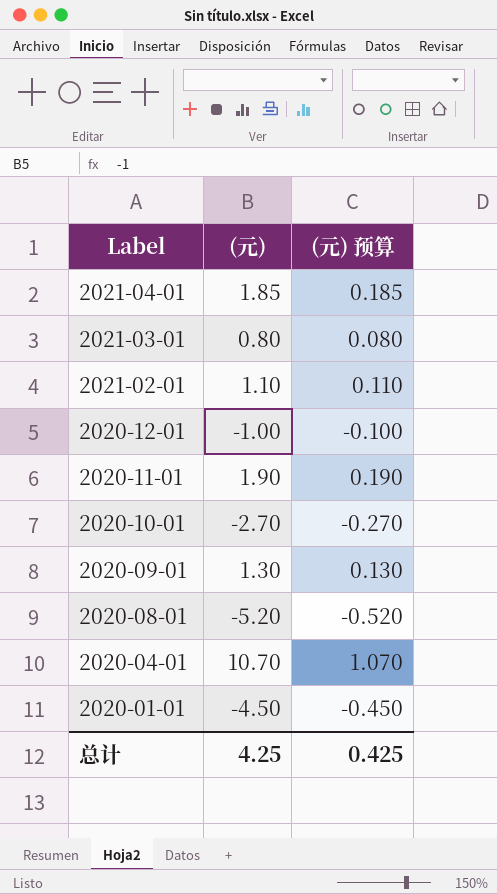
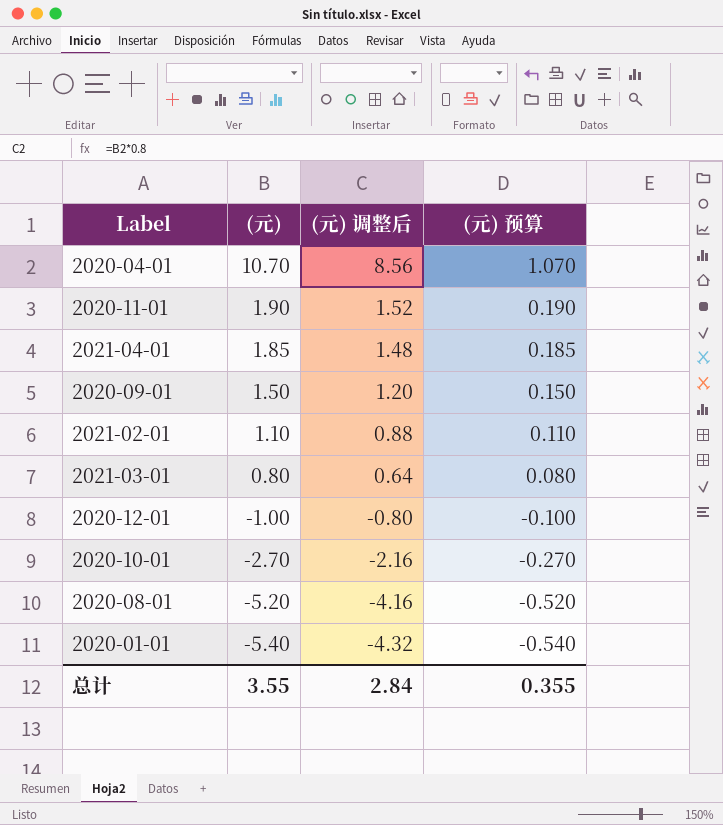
row order: Label descending -> (元) descending
column (元) 调整后 | formula: none -> [(元)] * 0.8
2020-09-01 | (元): 1.30 -> 1.50
2020-09-01 | (元) 预算: 0.130 -> 0.150
2020-01-01 | (元): -4.50 -> -5.40
2020-01-01 | (元) 预算: -0.450 -> -0.540
总计 | (元): 4.25 -> 3.55
总计 | (元) 预算: 0.425 -> 0.355

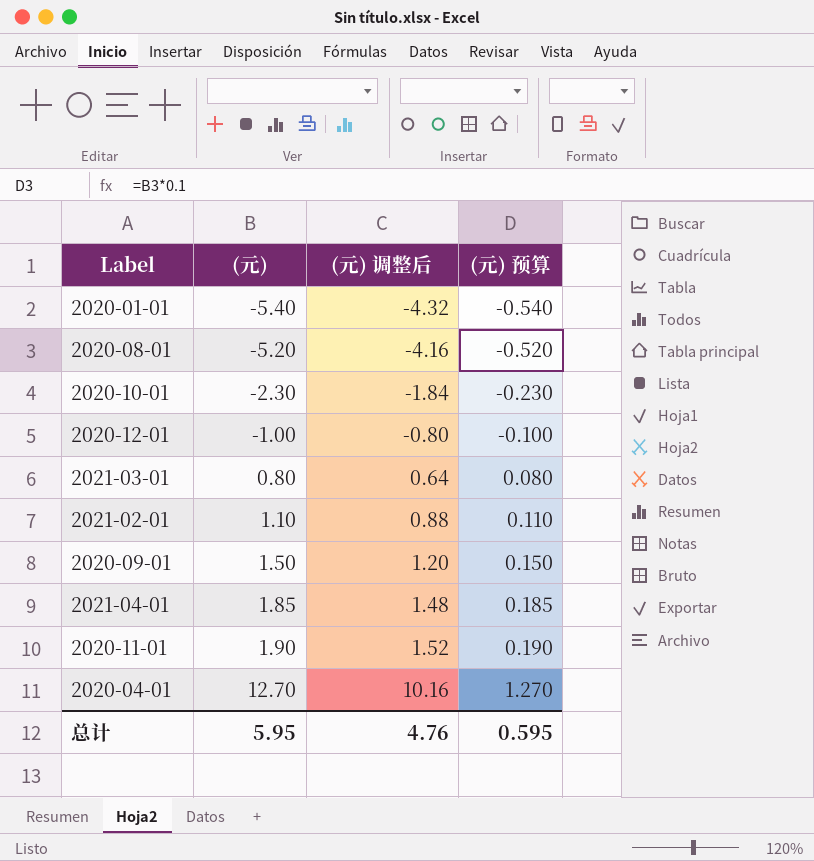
row order: (元) descending -> (元) ascending
2020-10-01 | (元): -2.70 -> -2.30
2020-10-01 | (元) 调整后: -2.16 -> -1.84
2020-10-01 | (元) 预算: -0.270 -> -0.230
2020-04-01 | (元): 10.70 -> 12.70
2020-04-01 | (元) 调整后: 8.56 -> 10.16
2020-04-01 | (元) 预算: 1.070 -> 1.270
总计 | (元): 3.55 -> 5.95
总计 | (元) 调整后: 2.84 -> 4.76
总计 | (元) 预算: 0.355 -> 0.595

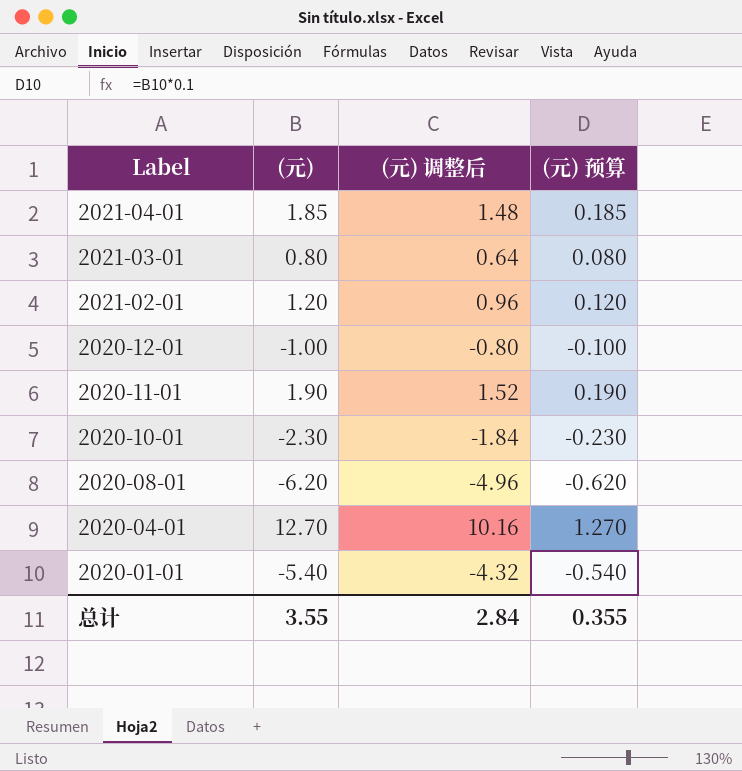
row order: (元) ascending -> Label descending
row 2020-09-01: 1.50 | 1.20 | 0.150 -> none
2021-02-01 | (元): 1.10 -> 1.20
2021-02-01 | (元) 调整后: 0.88 -> 0.96
2021-02-01 | (元) 预算: 0.110 -> 0.120
2020-08-01 | (元): -5.20 -> -6.20
2020-08-01 | (元) 调整后: -4.16 -> -4.96
2020-08-01 | (元) 预算: -0.520 -> -0.620
总计 | (元): 5.95 -> 3.55
总计 | (元) 调整后: 4.76 -> 2.84
总计 | (元) 预算: 0.595 -> 0.355

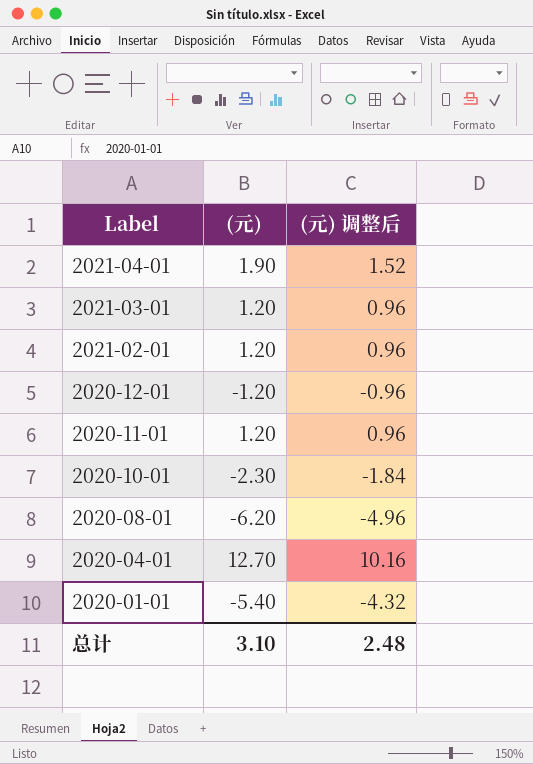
column (元) 预算 | formula: [(元)] * 0.1 -> none
2021-04-01 | (元): 1.85 -> 1.90
2021-04-01 | (元) 调整后: 1.48 -> 1.52
2021-03-01 | (元): 0.80 -> 1.20
2021-03-01 | (元) 调整后: 0.64 -> 0.96
2020-12-01 | (元): -1.00 -> -1.20
2020-12-01 | (元) 调整后: -0.80 -> -0.96
2020-11-01 | (元): 1.90 -> 1.20
2020-11-01 | (元) 调整后: 1.52 -> 0.96
总计 | (元): 3.55 -> 3.10
总计 | (元) 调整后: 2.84 -> 2.48

